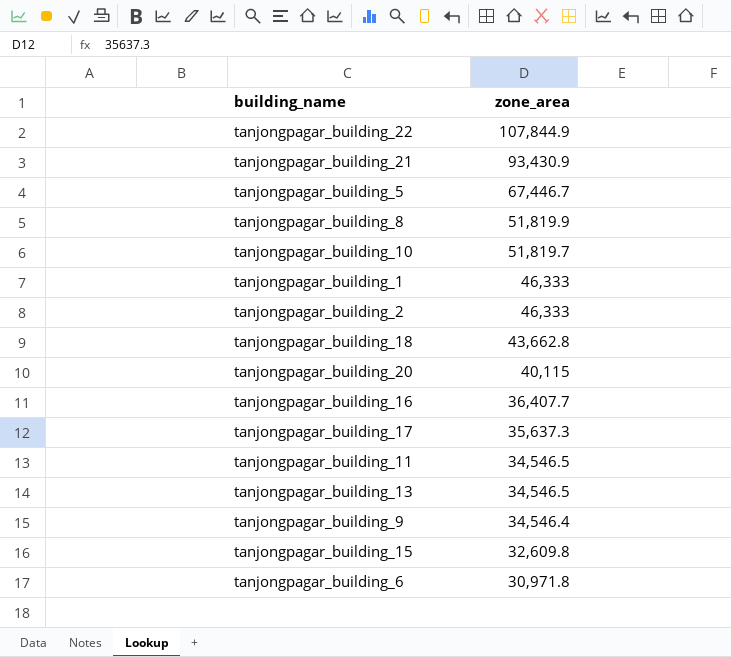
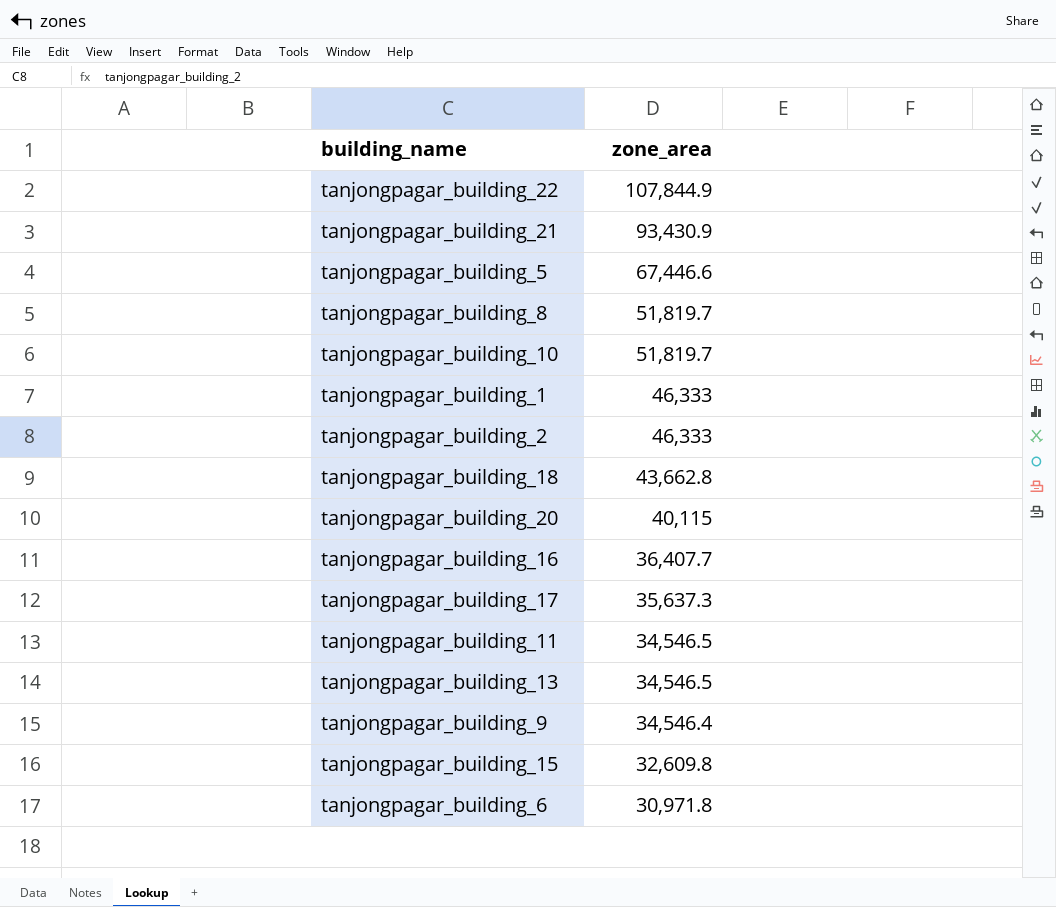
tanjongpagar_building_5 | zone_area: 67,446.7 -> 67,446.6
tanjongpagar_building_8 | zone_area: 51,819.9 -> 51,819.7

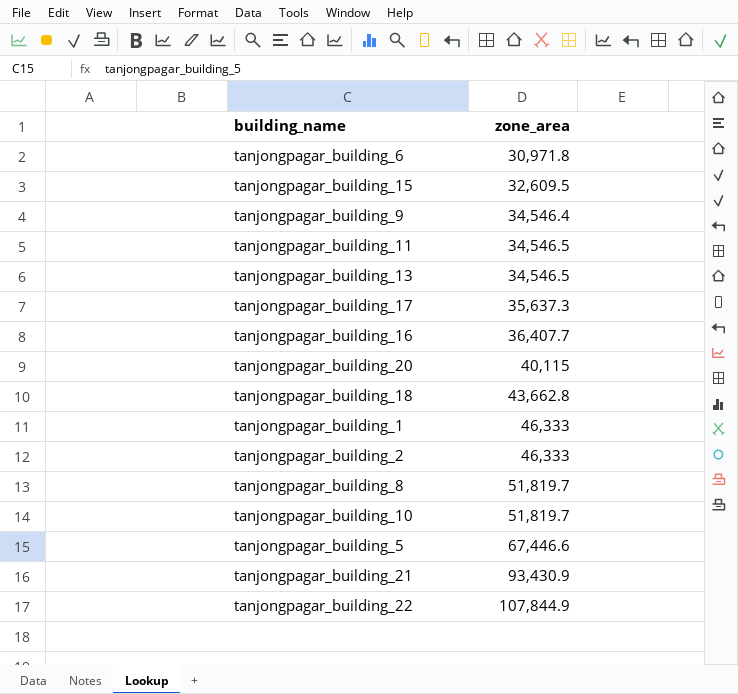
row order: zone_area descending -> zone_area ascending
tanjongpagar_building_15 | zone_area: 32,609.8 -> 32,609.5

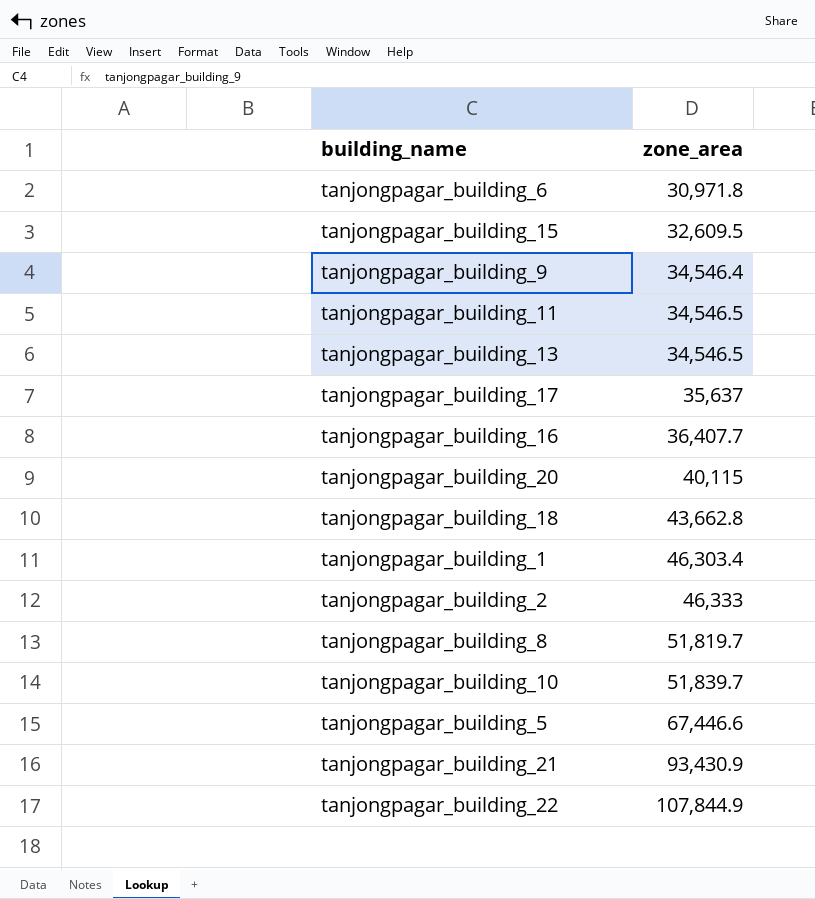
tanjongpagar_building_17 | zone_area: 35,637.3 -> 35,637
tanjongpagar_building_1 | zone_area: 46,333 -> 46,303.4
tanjongpagar_building_10 | zone_area: 51,819.7 -> 51,839.7

